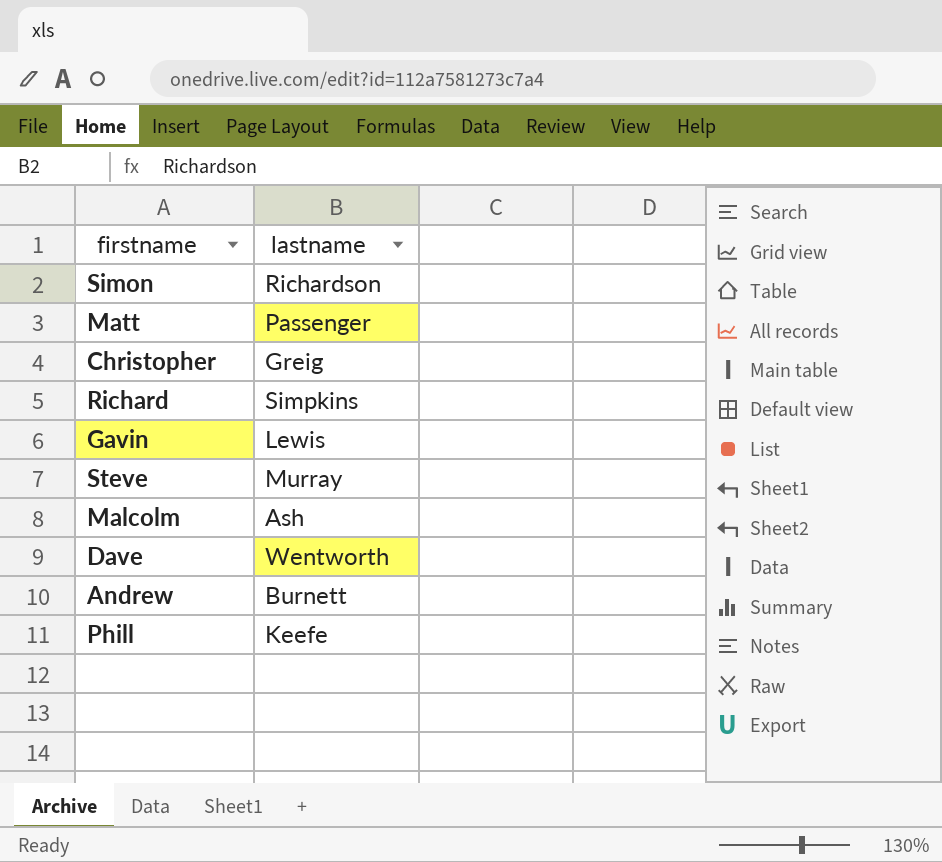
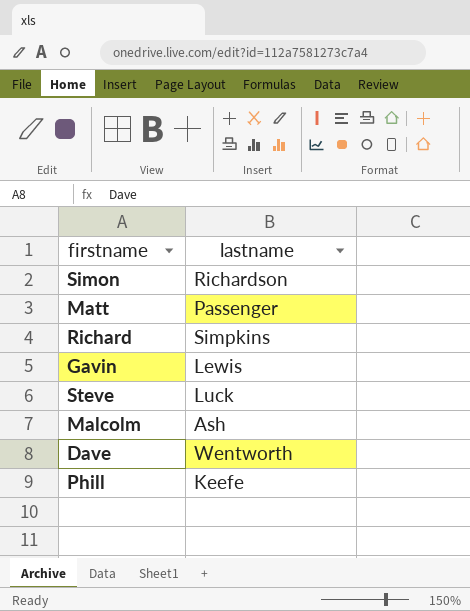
row Christopher: Greig -> none
row Andrew: Burnett -> none
Steve | lastname: Murray -> Luck

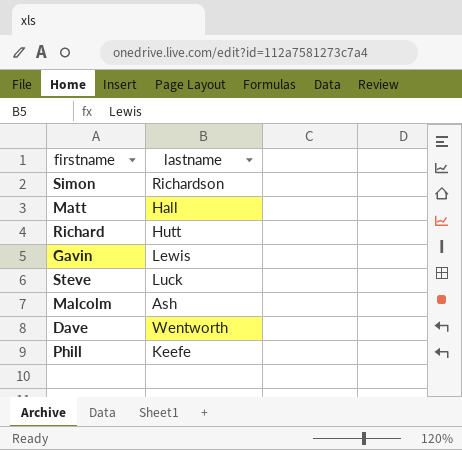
Matt | lastname: Passenger -> Hall
Richard | lastname: Simpkins -> Hutt

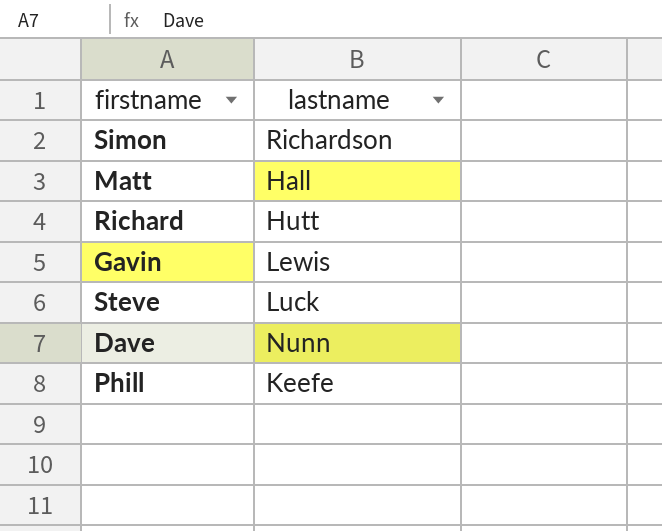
row Malcolm: Ash -> none
Dave | lastname: Wentworth -> Nunn

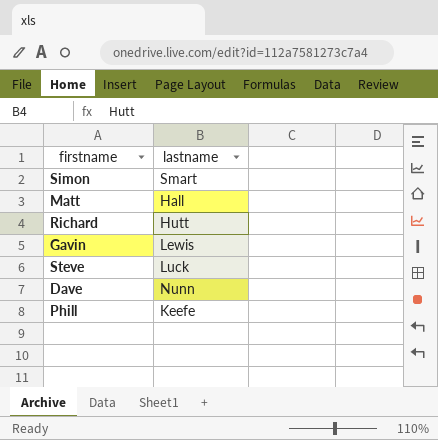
Simon | lastname: Richardson -> Smart

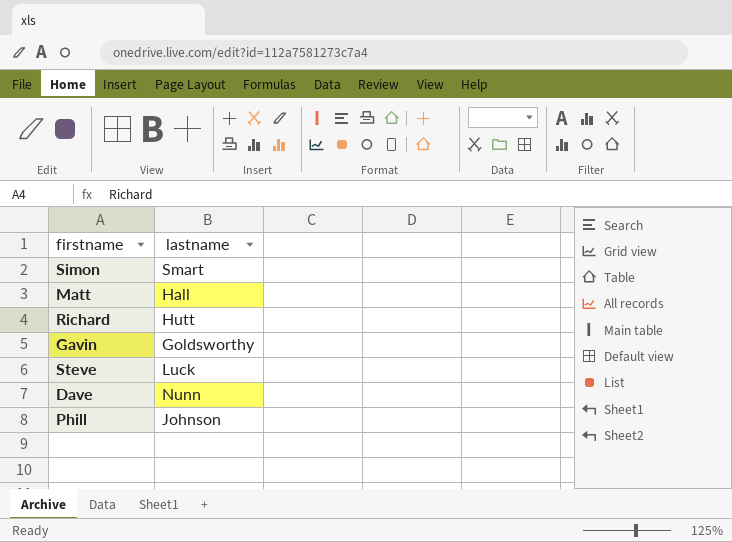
Gavin | lastname: Lewis -> Goldsworthy
Phill | lastname: Keefe -> Johnson

